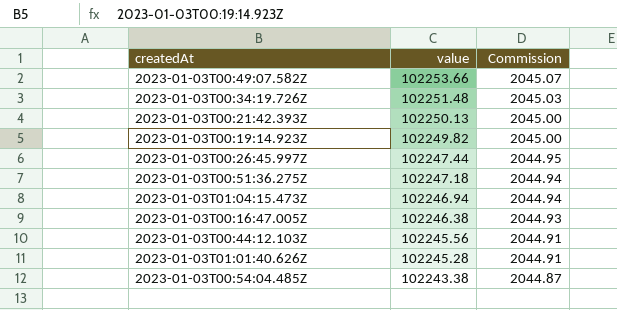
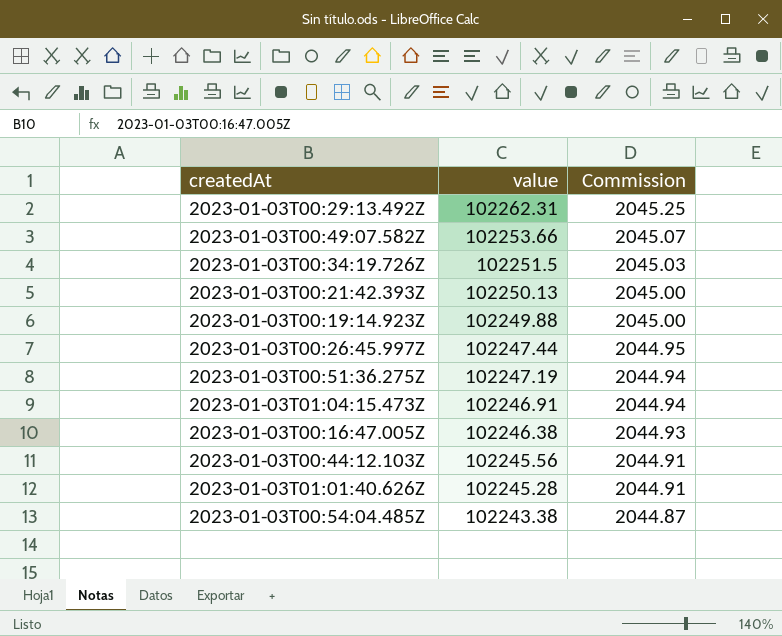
row 2023-01-03T00:29:13.492Z: none -> 102262.31 | 2045.25
2023-01-03T00:34:19.726Z | value: 102251.48 -> 102251.5
2023-01-03T00:19:14.923Z | value: 102249.82 -> 102249.88
2023-01-03T00:51:36.275Z | value: 102247.18 -> 102247.19
2023-01-03T01:04:15.473Z | value: 102246.94 -> 102246.91

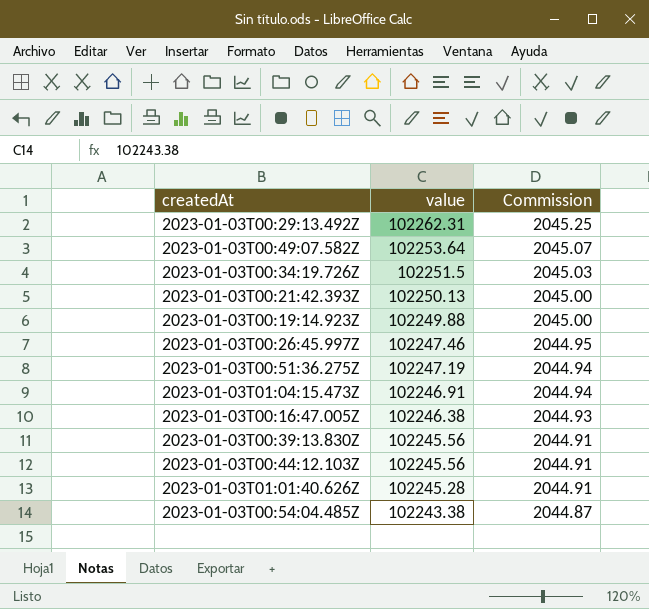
2023-01-03T00:49:07.582Z | value: 102253.66 -> 102253.64
2023-01-03T00:26:45.997Z | value: 102247.44 -> 102247.46
row 2023-01-03T00:39:13.830Z: none -> 102245.56 | 2044.91

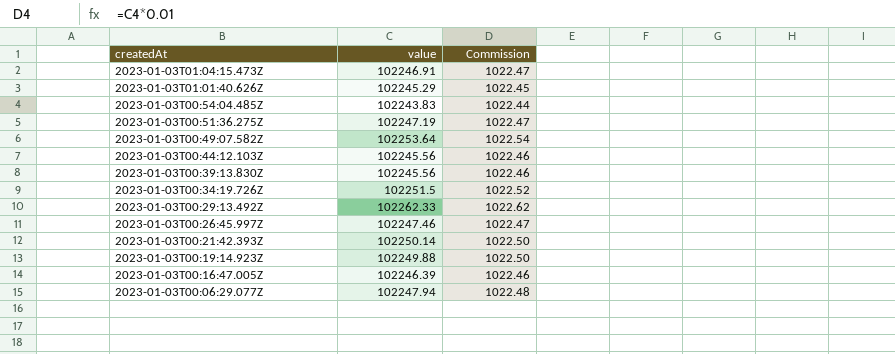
row order: value descending -> createdAt descending
column Commission | formula: [value] * 0.02 -> [value] * 0.01
2023-01-03T01:01:40.626Z | value: 102245.28 -> 102245.29
2023-01-03T00:54:04.485Z | value: 102243.38 -> 102243.83
2023-01-03T00:29:13.492Z | value: 102262.31 -> 102262.33
2023-01-03T00:21:42.393Z | value: 102250.13 -> 102250.14
2023-01-03T00:16:47.005Z | value: 102246.38 -> 102246.39
row 2023-01-03T00:06:29.077Z: none -> 102247.94 | 1022.48

